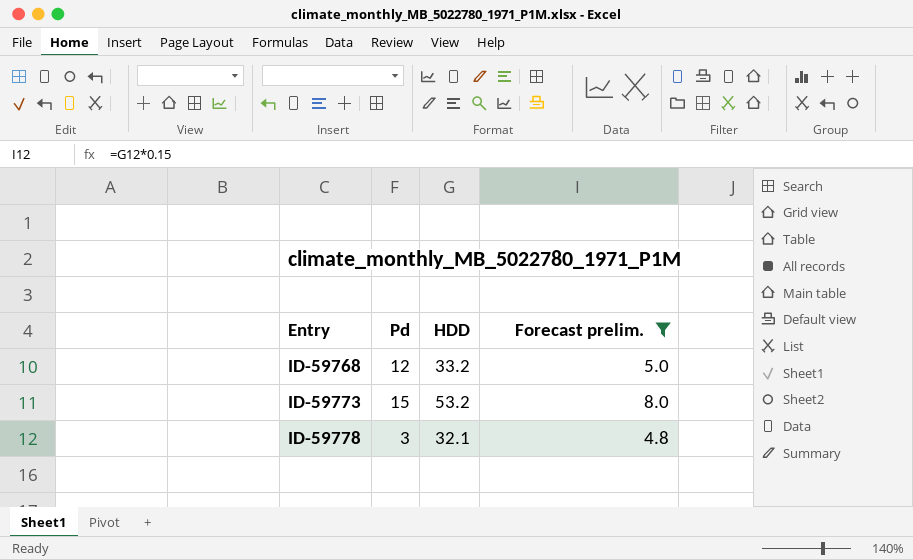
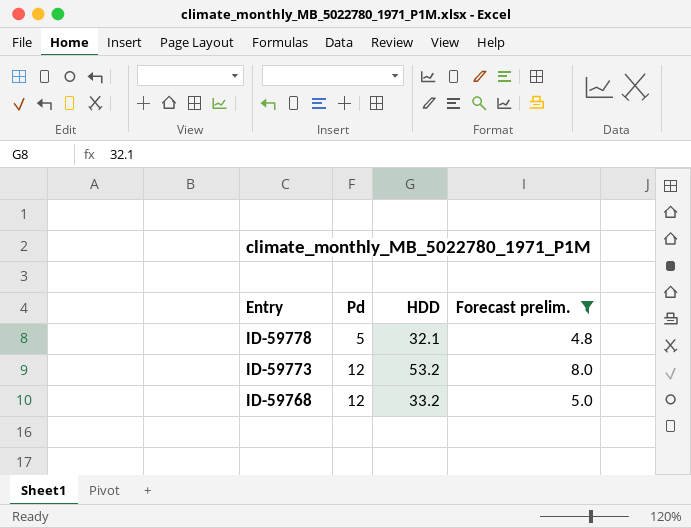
row order: Entry ascending -> Entry descending
ID-59778 | Pd: 3 -> 5
ID-59773 | Pd: 15 -> 12

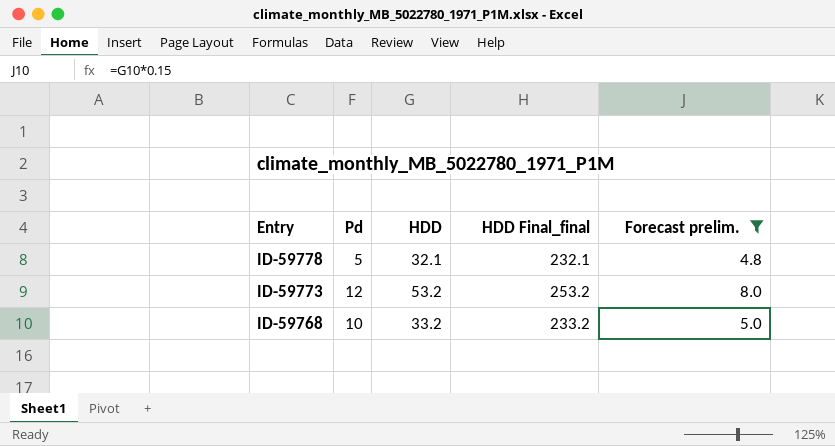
column HDD Final_final | formula: none -> [HDD] + 200
ID-59768 | Pd: 12 -> 10

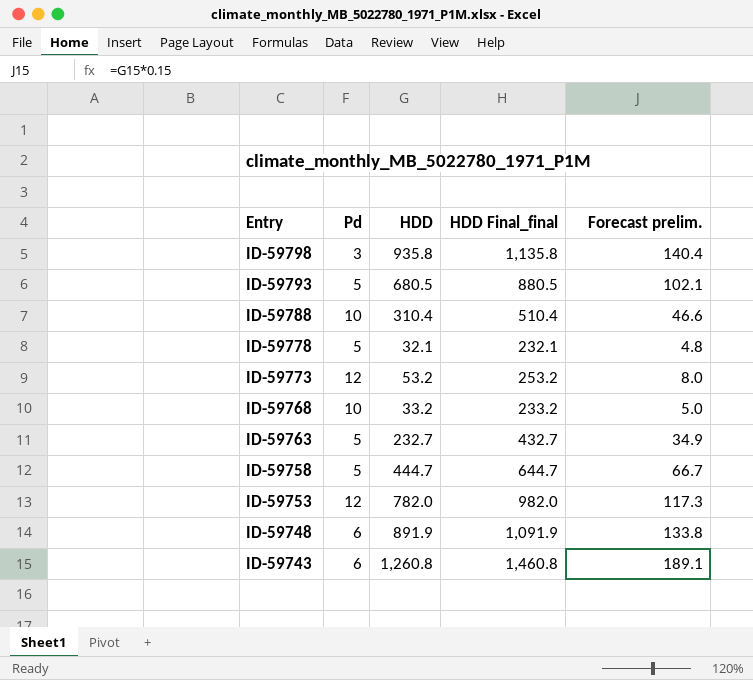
filter: Forecast prelim. <= 8.0 -> none

